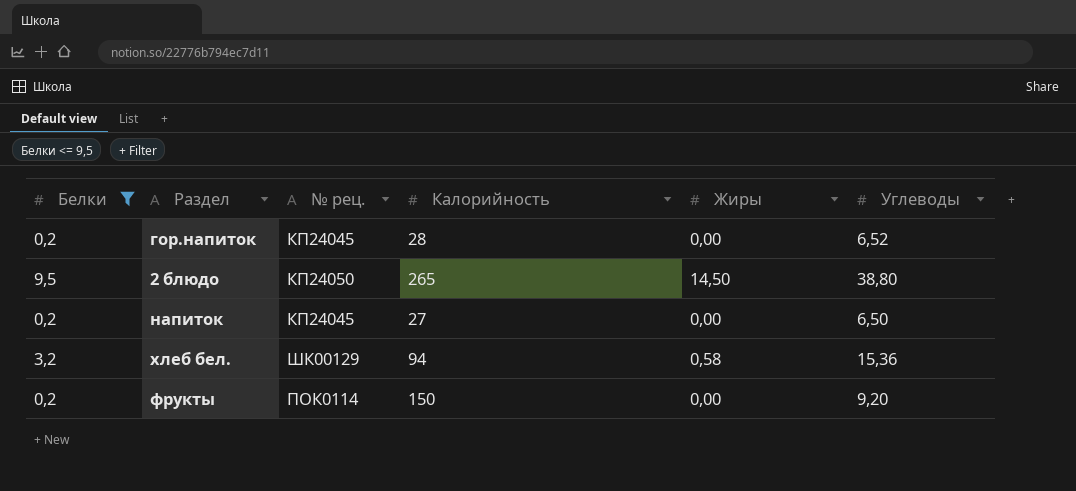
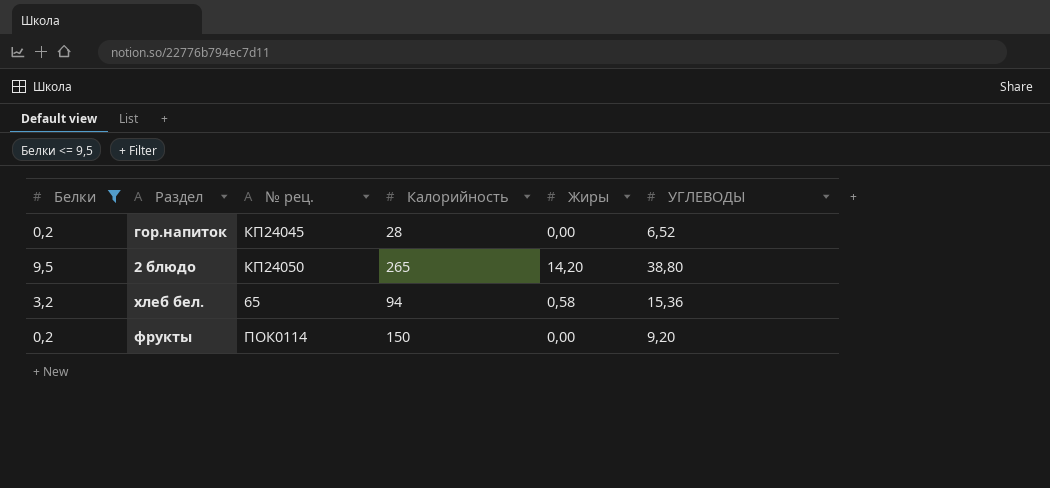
column name: Углеводы -> УГЛЕВОДЫ
row напиток: 0,2 | КП24045 | 27 | 0,00 | 6,50 -> none
2 блюдо | Жиры: 14,50 -> 14,20
хлеб бел. | № рец.: ШК00129 -> 65

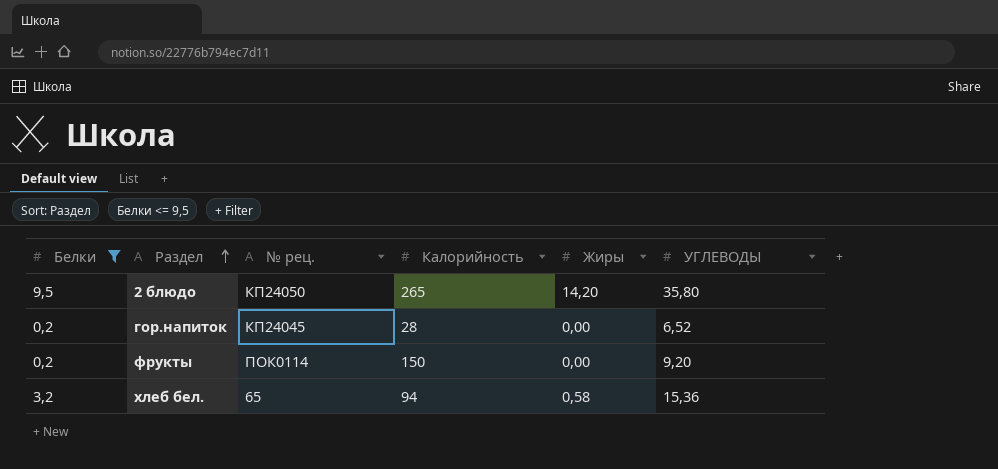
row order: none -> Раздел ascending
2 блюдо | УГЛЕВОДЫ: 38,80 -> 35,80

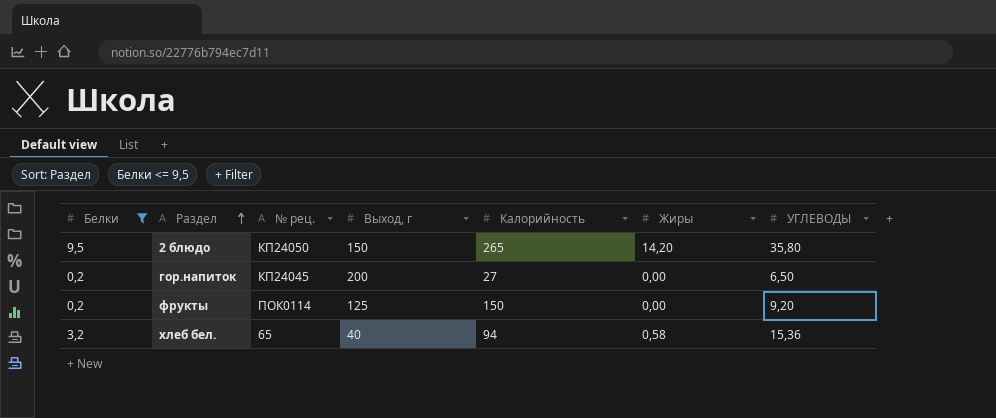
column Выход, г | position: none -> 4
гор.напиток | Калорийность: 28 -> 27
гор.напиток | УГЛЕВОДЫ: 6,52 -> 6,50

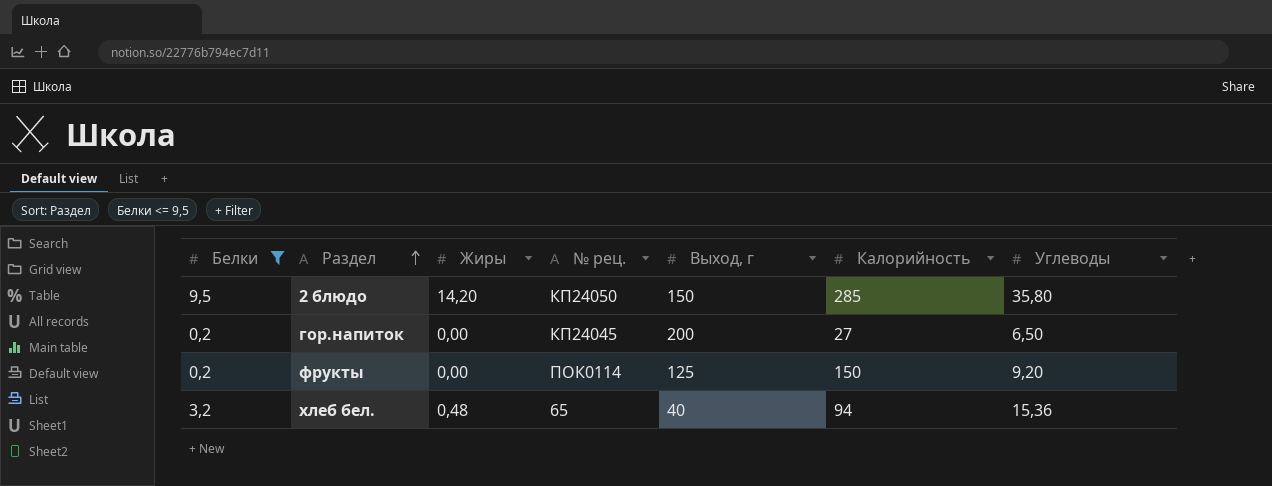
column Жиры | position: 6 -> 3
column name: УГЛЕВОДЫ -> Углеводы
2 блюдо | Калорийность: 265 -> 285
хлеб бел. | Жиры: 0,58 -> 0,48

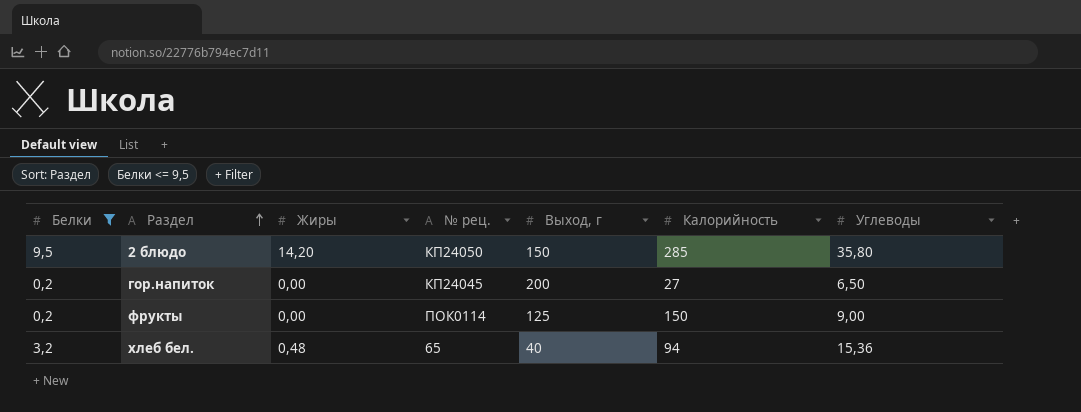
фрукты | Углеводы: 9,20 -> 9,00

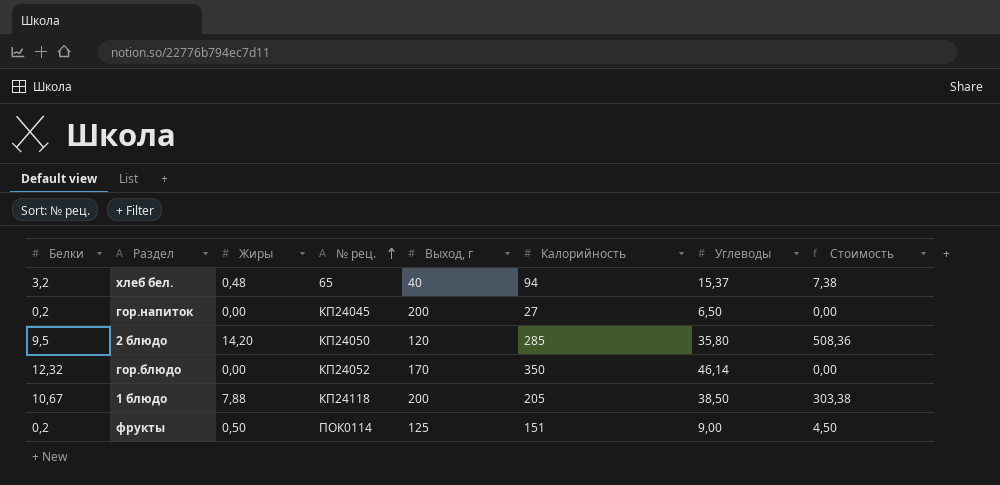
filter: Белки <= 9,5 -> none
row order: Раздел ascending -> № рец. ascending
column Стоимость | formula: none -> [Жиры] * [Углеводы]
хлеб бел. | Углеводы: 15,36 -> 15,37
2 блюдо | Выход, г: 150 -> 120
фрукты | Жиры: 0,00 -> 0,50
фрукты | Калорийность: 150 -> 151

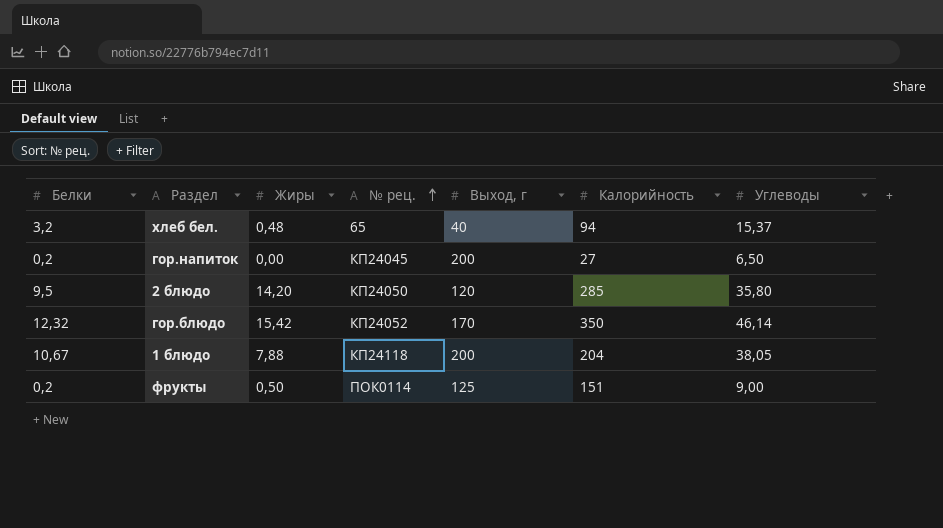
column Стоимость | formula: [Жиры] * [Углеводы] -> none
гор.блюдо | Жиры: 0,00 -> 15,42
1 блюдо | Калорийность: 205 -> 204
1 блюдо | Углеводы: 38,50 -> 38,05

